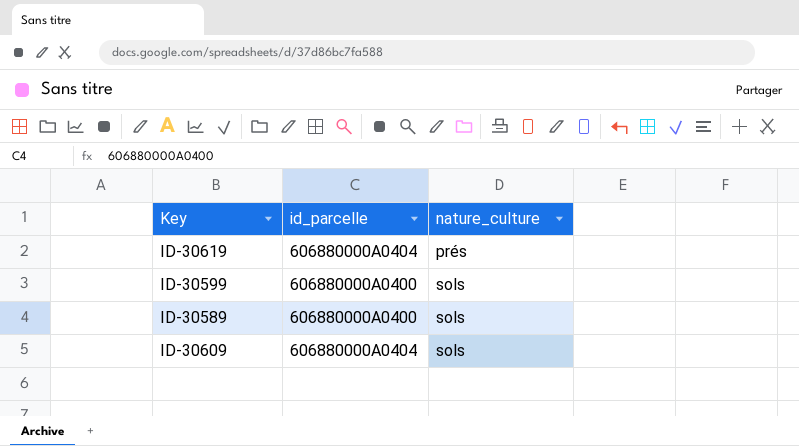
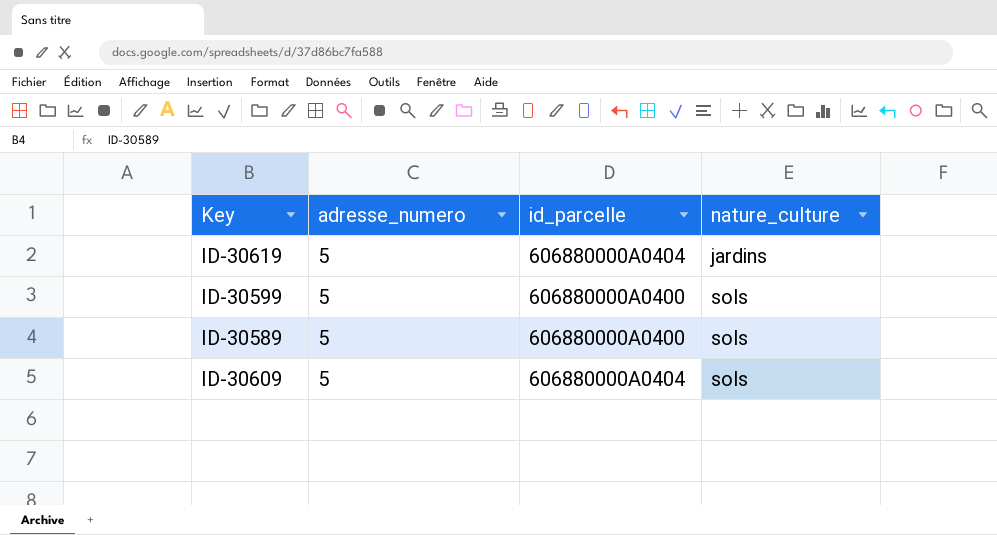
column adresse_numero | position: none -> 2
ID-30619 | nature_culture: prés -> jardins

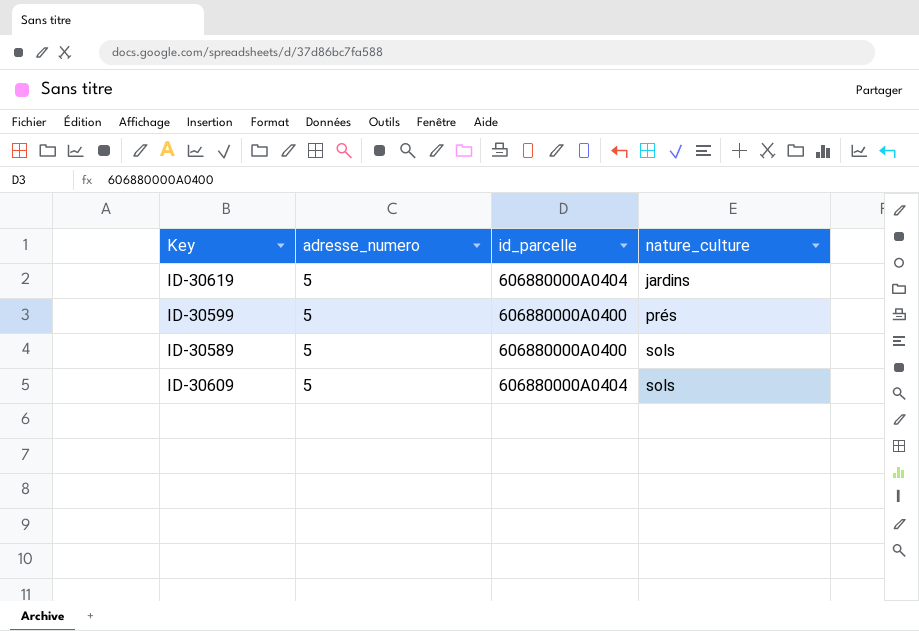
ID-30599 | nature_culture: sols -> prés

